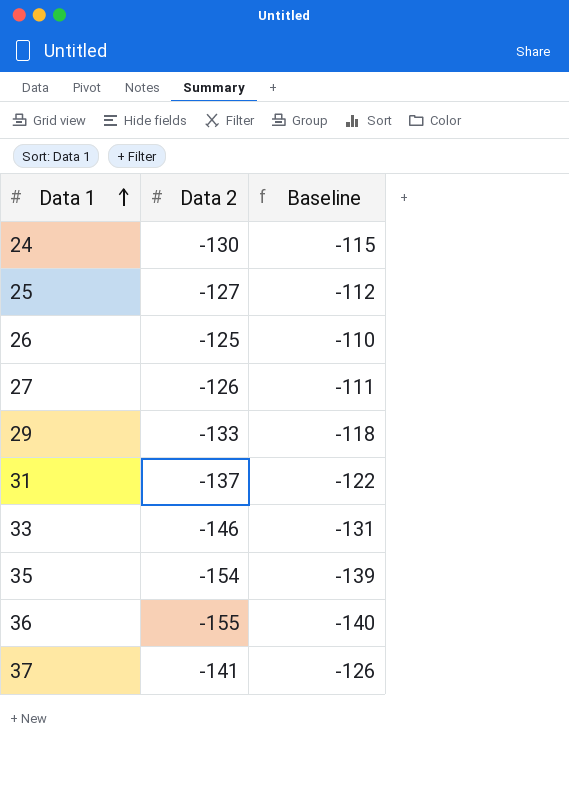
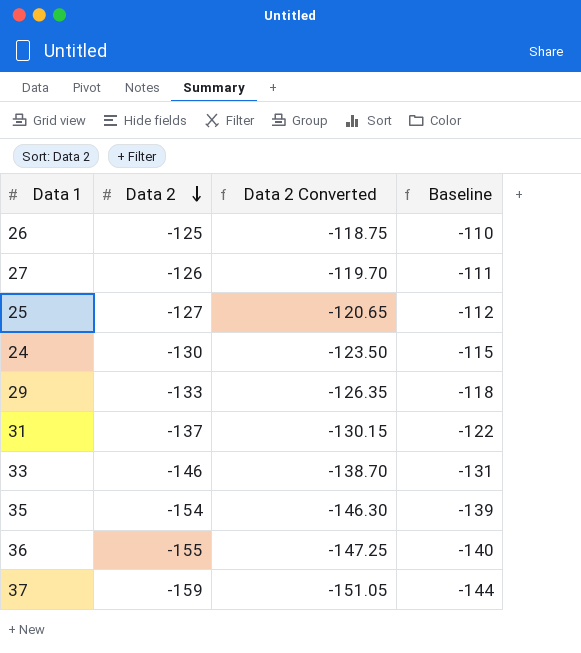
row order: Data 1 ascending -> Data 2 descending
column Data 2 Converted | formula: none -> [Data 2] * 0.95
37 | Data 2: -141 -> -159
37 | Baseline: -126 -> -144

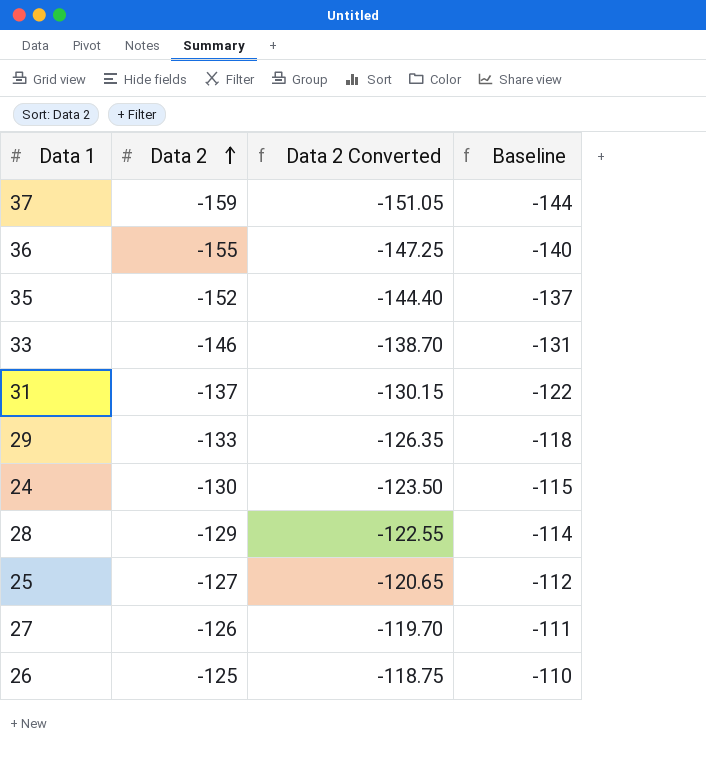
row order: Data 2 descending -> Data 2 ascending
35 | Data 2: -154 -> -152
35 | Data 2 Converted: -146.30 -> -144.40
35 | Baseline: -139 -> -137
row 28: none -> -129 | -122.55 | -114

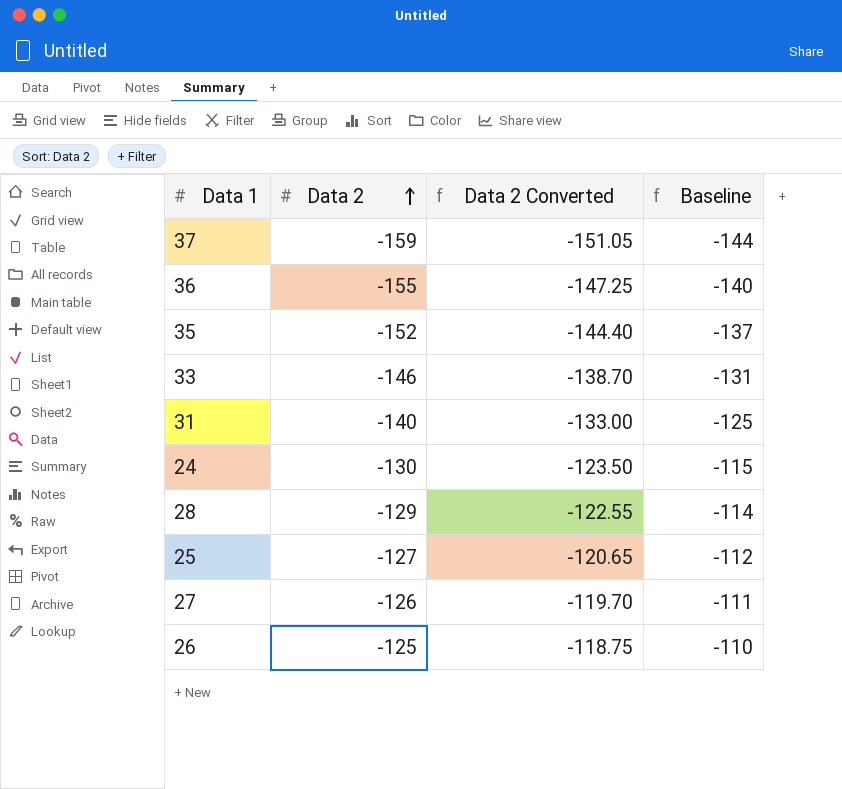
row 29: -133 | -126.35 | -118 -> none
31 | Data 2: -137 -> -140
31 | Data 2 Converted: -130.15 -> -133.00
31 | Baseline: -122 -> -125

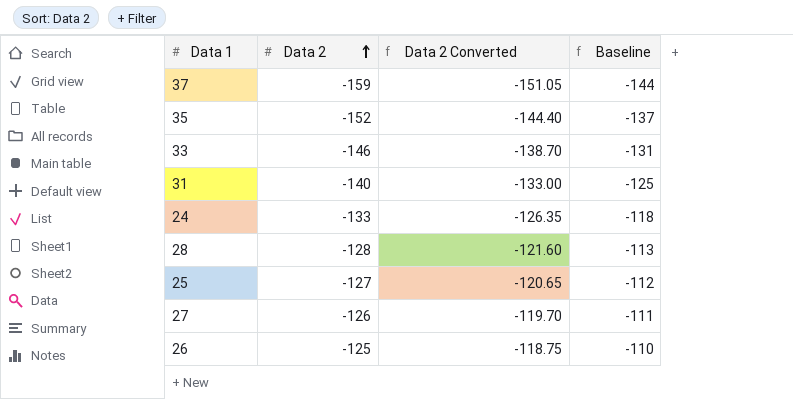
row 36: -155 | -147.25 | -140 -> none
24 | Data 2: -130 -> -133
24 | Data 2 Converted: -123.50 -> -126.35
24 | Baseline: -115 -> -118
28 | Data 2: -129 -> -128
28 | Data 2 Converted: -122.55 -> -121.60
28 | Baseline: -114 -> -113

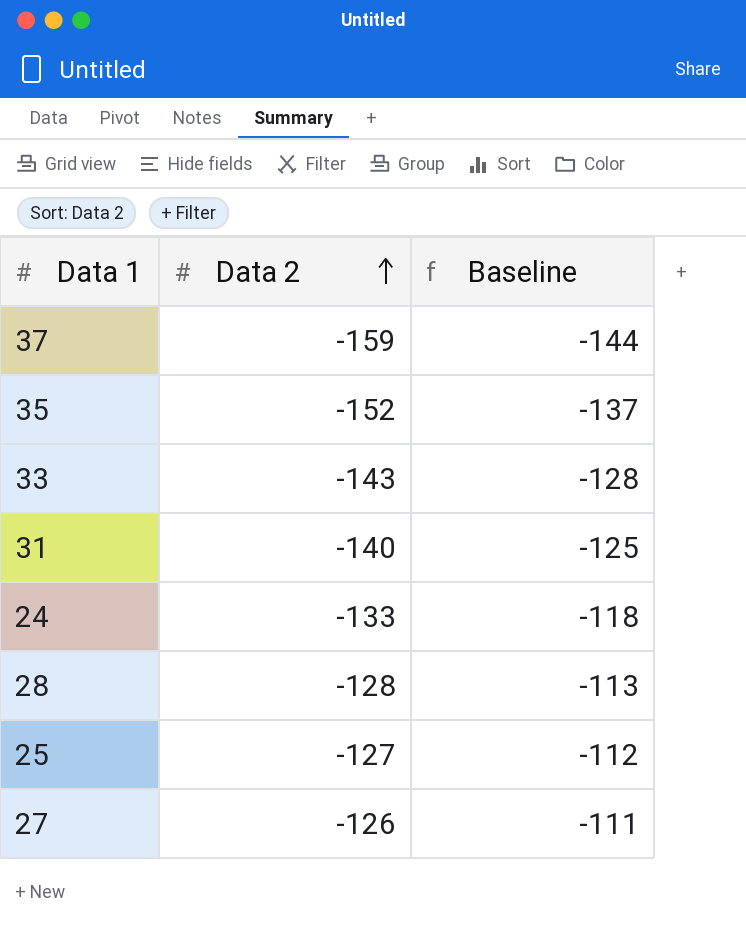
column Data 2 Converted | formula: [Data 2] * 0.95 -> none
row 26: -125 | -118.75 | -110 -> none
33 | Data 2: -146 -> -143
33 | Baseline: -131 -> -128

